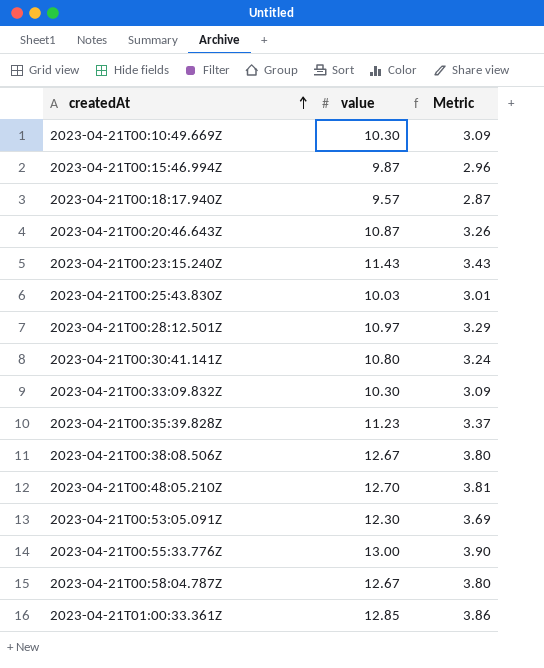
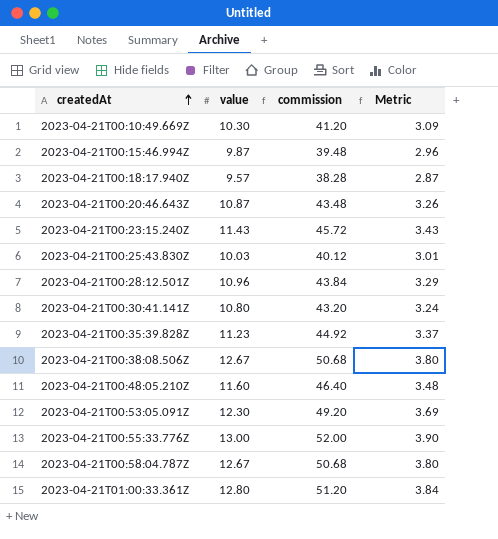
column commission | formula: none -> [value] * 4
row 2023-04-21T00:33:09.832Z: 10.30 | 3.09 -> none
2023-04-21T00:28:12.501Z | value: 10.97 -> 10.96
2023-04-21T00:48:05.210Z | value: 12.70 -> 11.60
2023-04-21T00:48:05.210Z | Metric: 3.81 -> 3.48
2023-04-21T01:00:33.361Z | value: 12.85 -> 12.80
2023-04-21T01:00:33.361Z | Metric: 3.86 -> 3.84

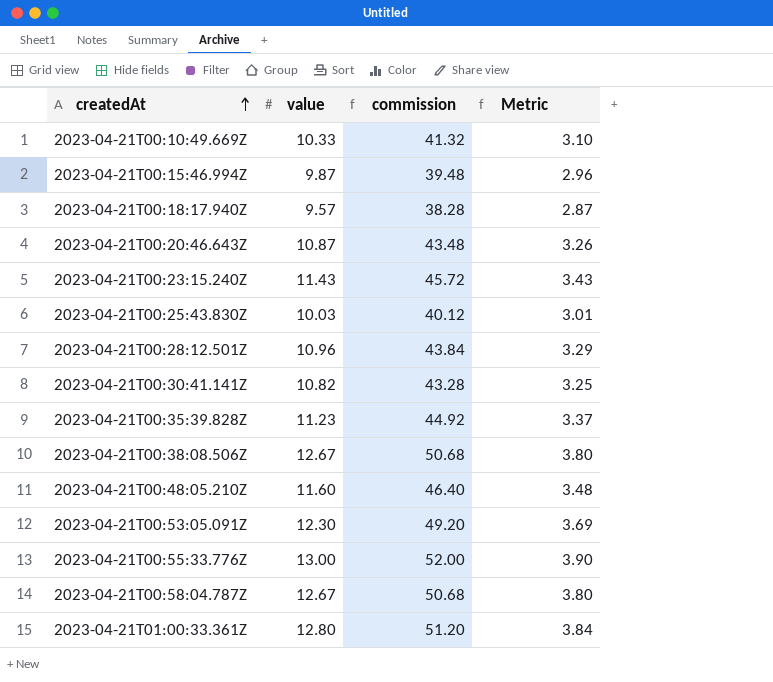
2023-04-21T00:10:49.669Z | value: 10.30 -> 10.33
2023-04-21T00:10:49.669Z | commission: 41.20 -> 41.32
2023-04-21T00:10:49.669Z | Metric: 3.09 -> 3.10
2023-04-21T00:30:41.141Z | value: 10.80 -> 10.82
2023-04-21T00:30:41.141Z | commission: 43.20 -> 43.28
2023-04-21T00:30:41.141Z | Metric: 3.24 -> 3.25

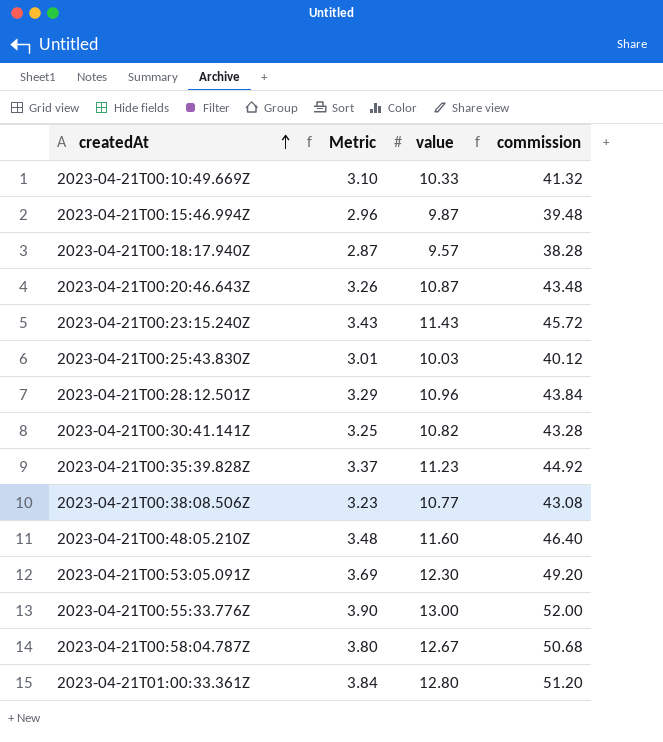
column Metric | position: 4 -> 2
2023-04-21T00:38:08.506Z | Metric: 3.80 -> 3.23
2023-04-21T00:38:08.506Z | value: 12.67 -> 10.77
2023-04-21T00:38:08.506Z | commission: 50.68 -> 43.08

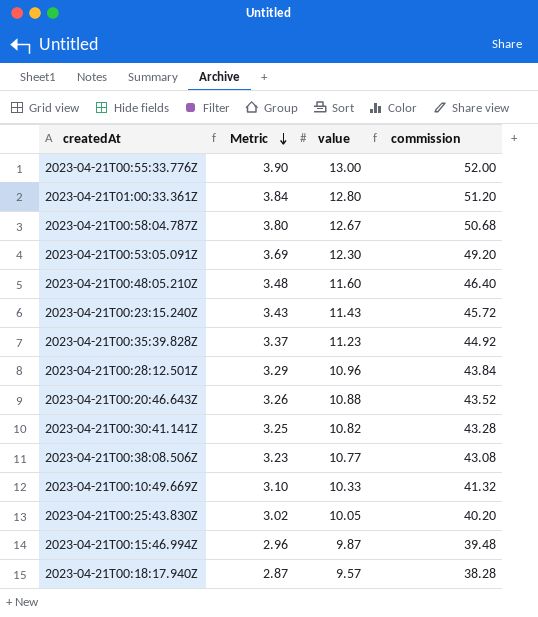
row order: createdAt ascending -> Metric descending
2023-04-21T00:20:46.643Z | value: 10.87 -> 10.88
2023-04-21T00:20:46.643Z | commission: 43.48 -> 43.52
2023-04-21T00:25:43.830Z | Metric: 3.01 -> 3.02
2023-04-21T00:25:43.830Z | value: 10.03 -> 10.05
2023-04-21T00:25:43.830Z | commission: 40.12 -> 40.20

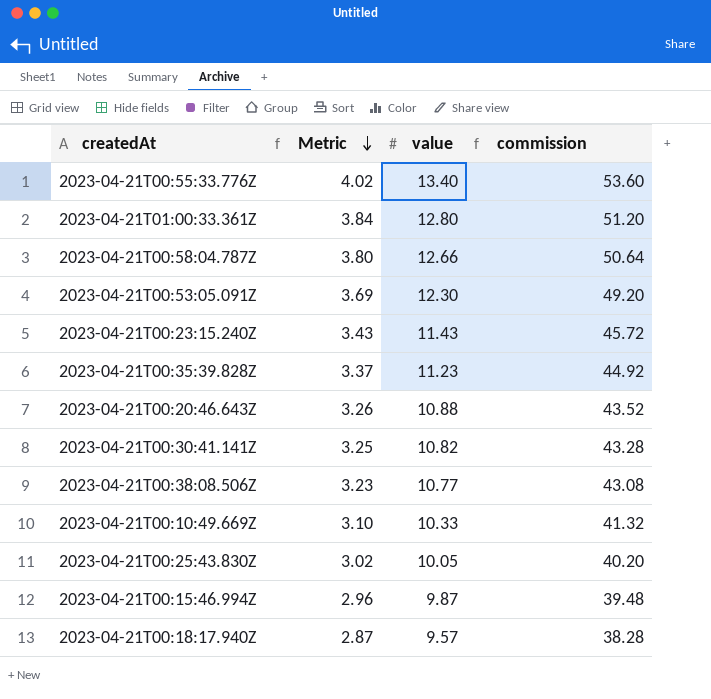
row 2023-04-21T00:48:05.210Z: 3.48 | 11.60 | 46.40 -> none
row 2023-04-21T00:28:12.501Z: 3.29 | 10.96 | 43.84 -> none
2023-04-21T00:55:33.776Z | Metric: 3.90 -> 4.02
2023-04-21T00:55:33.776Z | value: 13.00 -> 13.40
2023-04-21T00:55:33.776Z | commission: 52.00 -> 53.60
2023-04-21T00:58:04.787Z | value: 12.67 -> 12.66
2023-04-21T00:58:04.787Z | commission: 50.68 -> 50.64

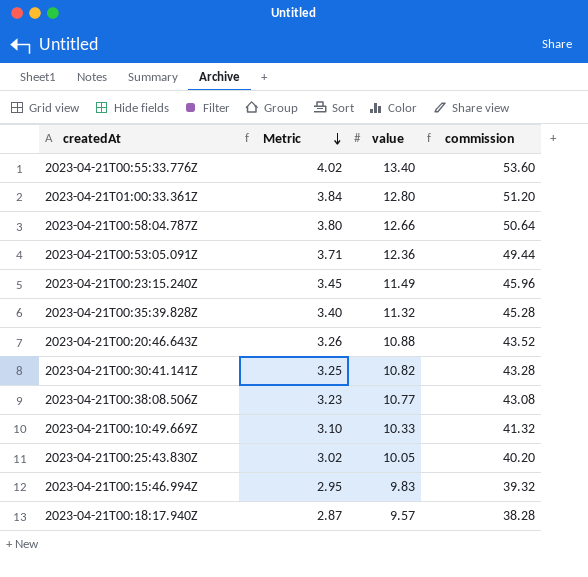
2023-04-21T00:53:05.091Z | Metric: 3.69 -> 3.71
2023-04-21T00:53:05.091Z | value: 12.30 -> 12.36
2023-04-21T00:53:05.091Z | commission: 49.20 -> 49.44
2023-04-21T00:23:15.240Z | Metric: 3.43 -> 3.45
2023-04-21T00:23:15.240Z | value: 11.43 -> 11.49
2023-04-21T00:23:15.240Z | commission: 45.72 -> 45.96
2023-04-21T00:35:39.828Z | Metric: 3.37 -> 3.40
2023-04-21T00:35:39.828Z | value: 11.23 -> 11.32
2023-04-21T00:35:39.828Z | commission: 44.92 -> 45.28
2023-04-21T00:15:46.994Z | Metric: 2.96 -> 2.95
2023-04-21T00:15:46.994Z | value: 9.87 -> 9.83
2023-04-21T00:15:46.994Z | commission: 39.48 -> 39.32

